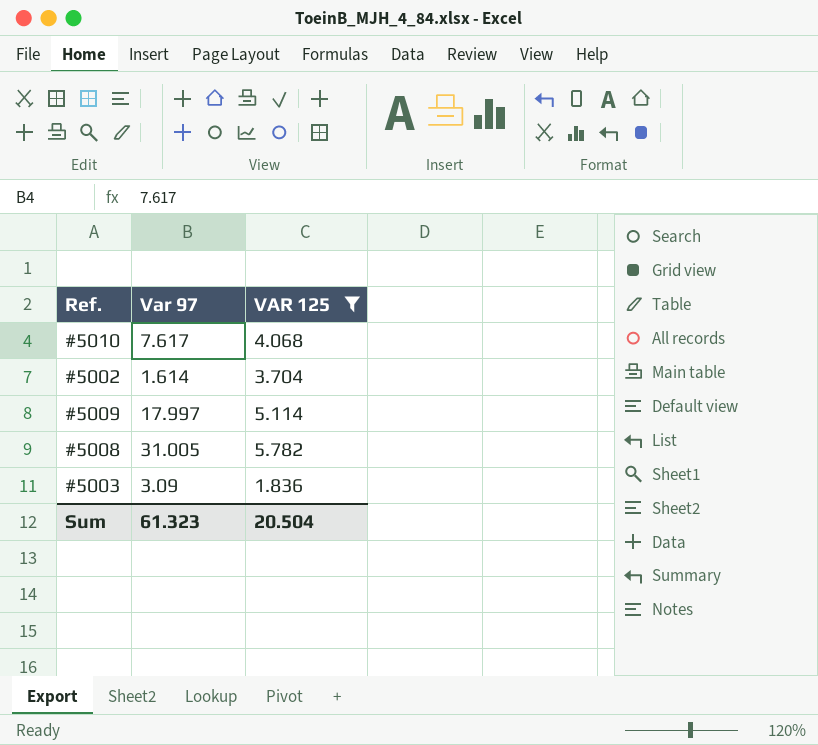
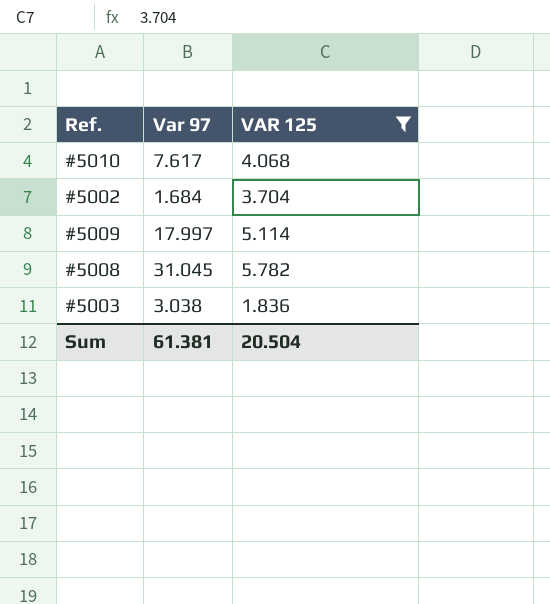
#5002 | Var 97: 1.614 -> 1.684
#5008 | Var 97: 31.005 -> 31.045
#5003 | Var 97: 3.09 -> 3.038
Sum | Var 97: 61.323 -> 61.381

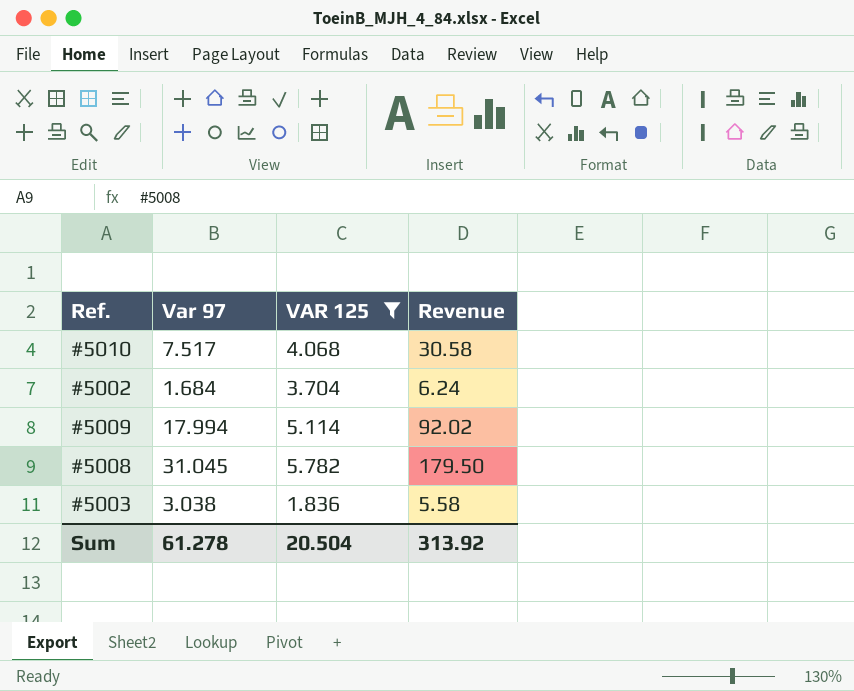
column Revenue | formula: none -> [Var 97] * [VAR 125]
#5010 | Var 97: 7.617 -> 7.517
#5009 | Var 97: 17.997 -> 17.994
Sum | Var 97: 61.381 -> 61.278

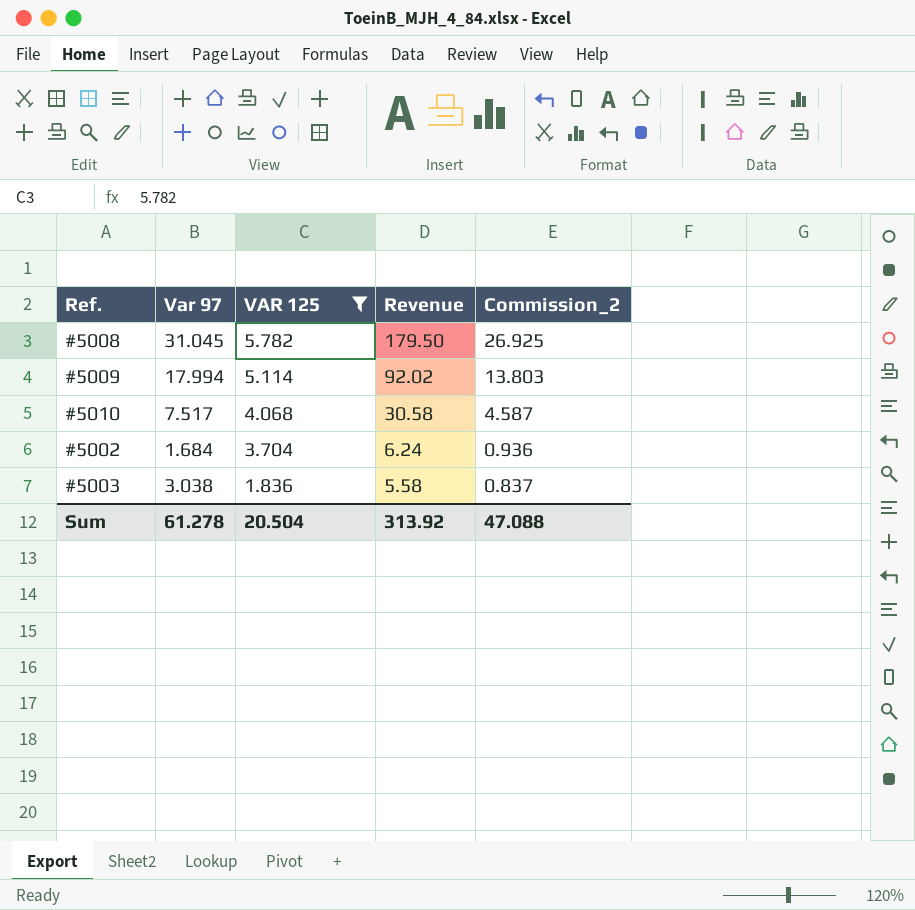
row order: none -> VAR 125 descending
column Commission_2 | formula: none -> [Revenue] * 0.15

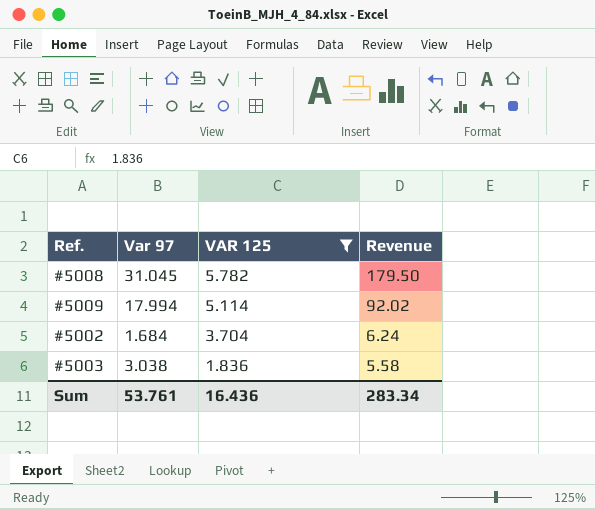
column Commission_2 | formula: [Revenue] * 0.15 -> none
row #5010: 7.517 | 4.068 | 30.58 | 4.587 -> none
Sum | Var 97: 61.278 -> 53.761
Sum | VAR 125: 20.504 -> 16.436
Sum | Revenue: 313.92 -> 283.34

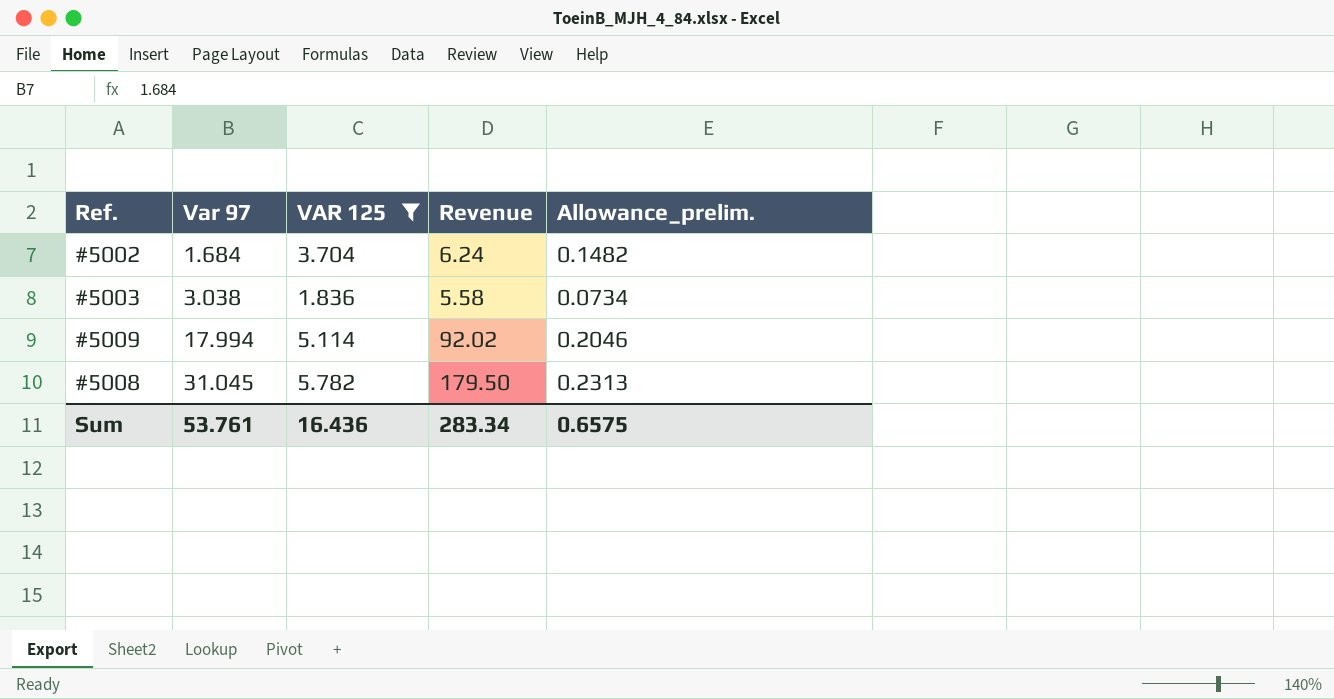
row order: VAR 125 descending -> Var 97 ascending
column Allowance_prelim. | formula: none -> [VAR 125] * 0.04

